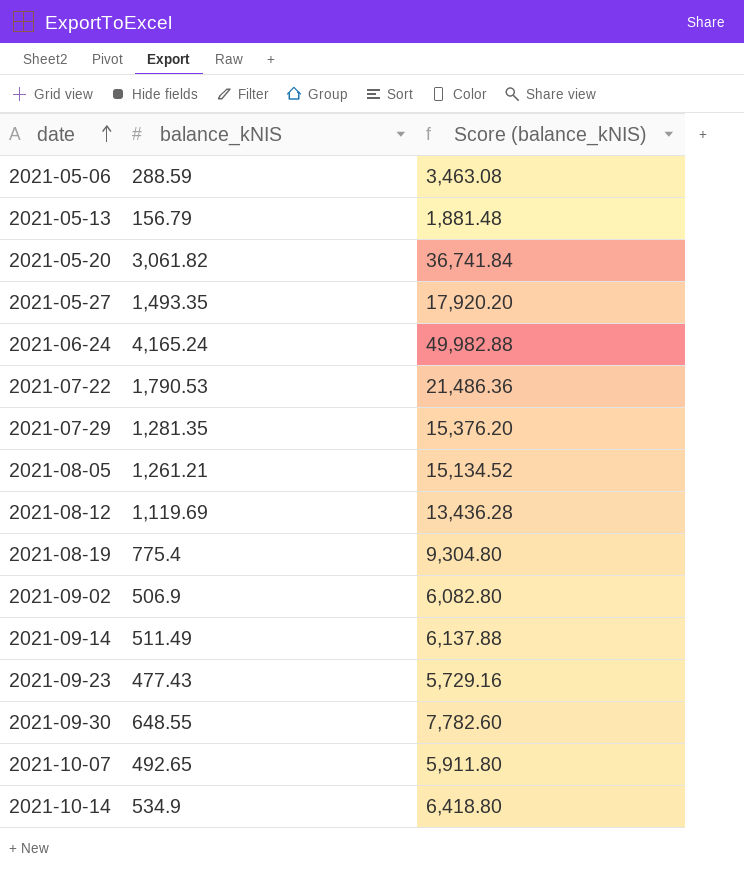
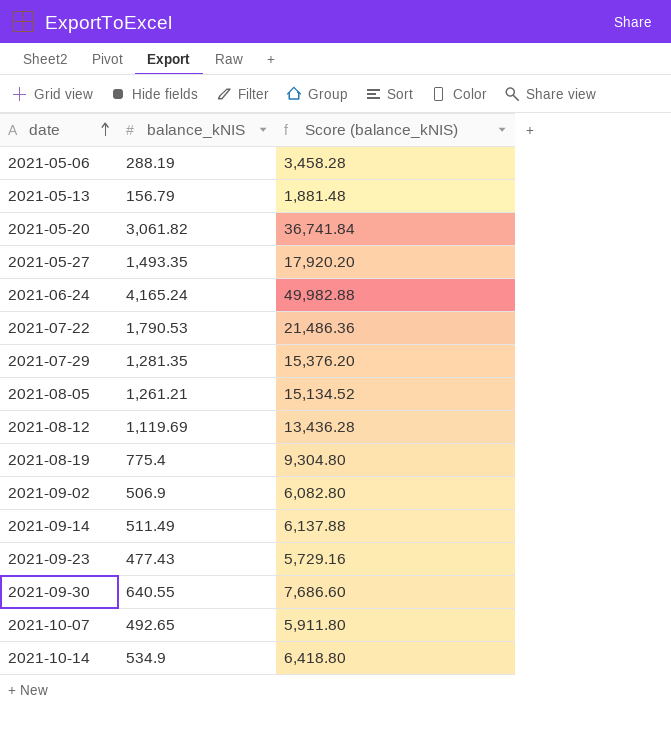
2021-05-06 | balance_kNIS: 288.59 -> 288.19
2021-05-06 | Score (balance_kNIS): 3,463.08 -> 3,458.28
2021-09-30 | balance_kNIS: 648.55 -> 640.55
2021-09-30 | Score (balance_kNIS): 7,782.60 -> 7,686.60

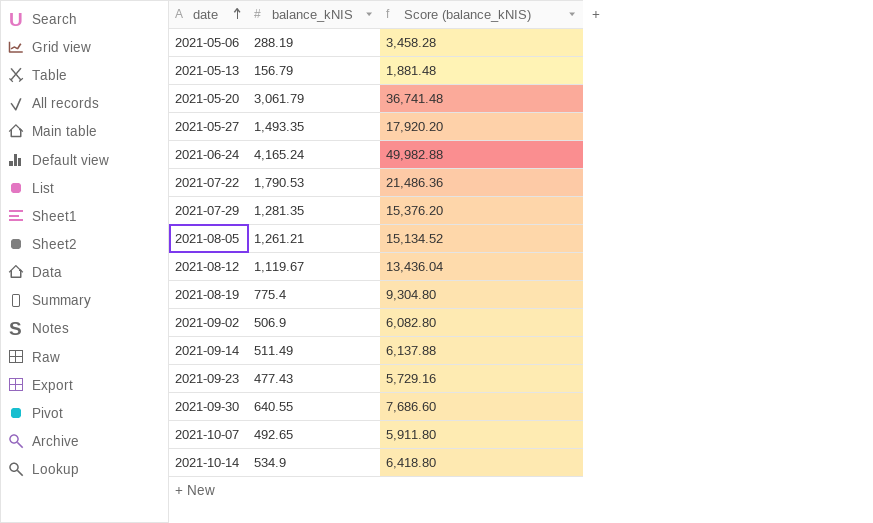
2021-05-20 | balance_kNIS: 3,061.82 -> 3,061.79
2021-05-20 | Score (balance_kNIS): 36,741.84 -> 36,741.48
2021-08-12 | balance_kNIS: 1,119.69 -> 1,119.67
2021-08-12 | Score (balance_kNIS): 13,436.28 -> 13,436.04

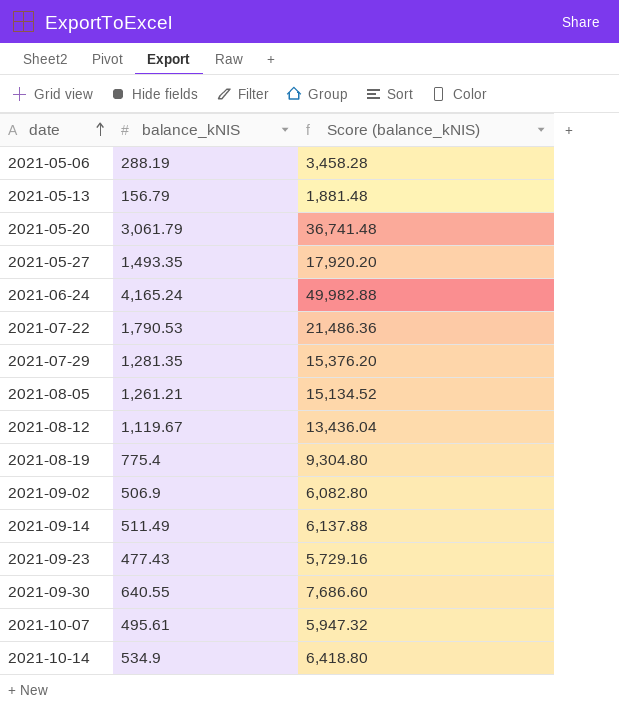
2021-10-07 | balance_kNIS: 492.65 -> 495.61
2021-10-07 | Score (balance_kNIS): 5,911.80 -> 5,947.32

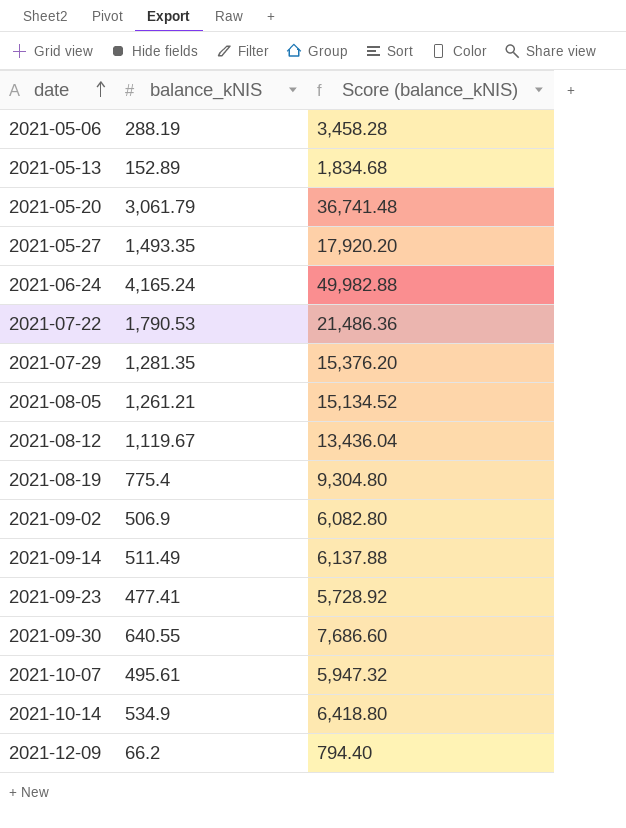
2021-05-13 | balance_kNIS: 156.79 -> 152.89
2021-05-13 | Score (balance_kNIS): 1,881.48 -> 1,834.68
2021-09-23 | balance_kNIS: 477.43 -> 477.41
2021-09-23 | Score (balance_kNIS): 5,729.16 -> 5,728.92
row 2021-12-09: none -> 66.2 | 794.40

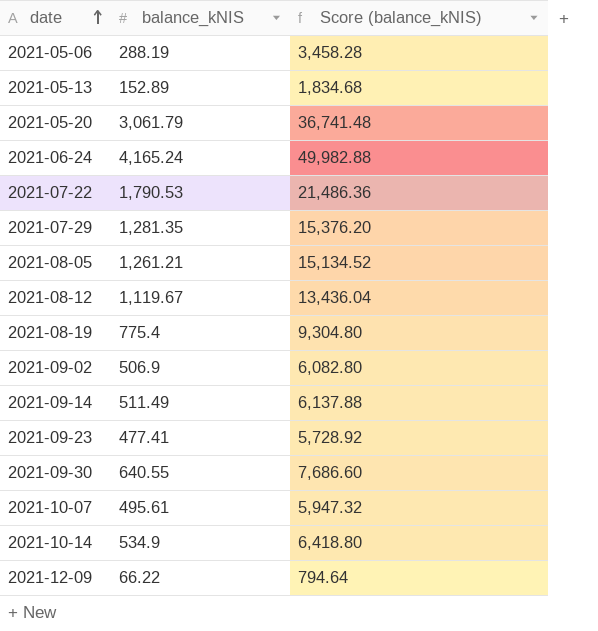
row 2021-05-27: 1,493.35 | 17,920.20 -> none
2021-12-09 | balance_kNIS: 66.2 -> 66.22
2021-12-09 | Score (balance_kNIS): 794.40 -> 794.64

